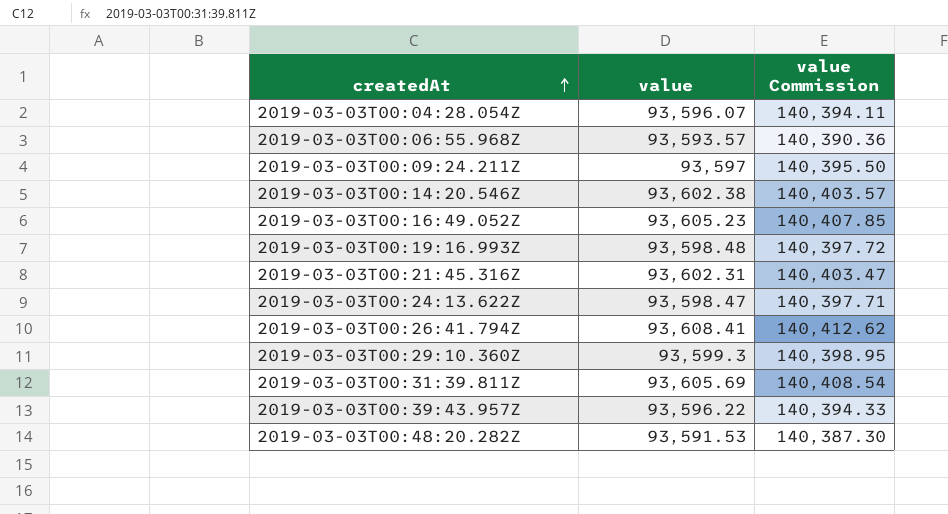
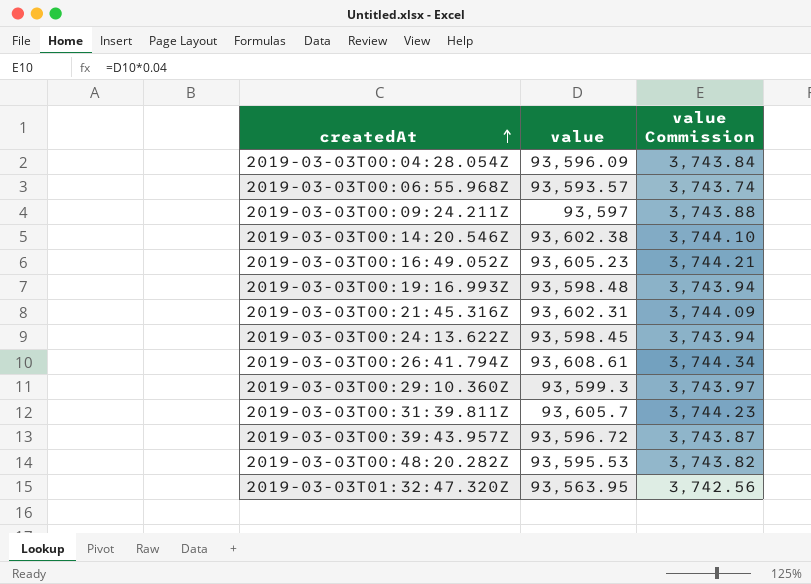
column value Commission | formula: [value] * 1.5 -> [value] * 0.04
2019-03-03T00:04:28.054Z | value: 93,596.07 -> 93,596.09
2019-03-03T00:24:13.622Z | value: 93,598.47 -> 93,598.45
2019-03-03T00:26:41.794Z | value: 93,608.41 -> 93,608.61
2019-03-03T00:31:39.811Z | value: 93,605.69 -> 93,605.7
2019-03-03T00:39:43.957Z | value: 93,596.22 -> 93,596.72
2019-03-03T00:48:20.282Z | value: 93,591.53 -> 93,595.53
row 2019-03-03T01:32:47.320Z: none -> 93,563.95 | 3,742.56

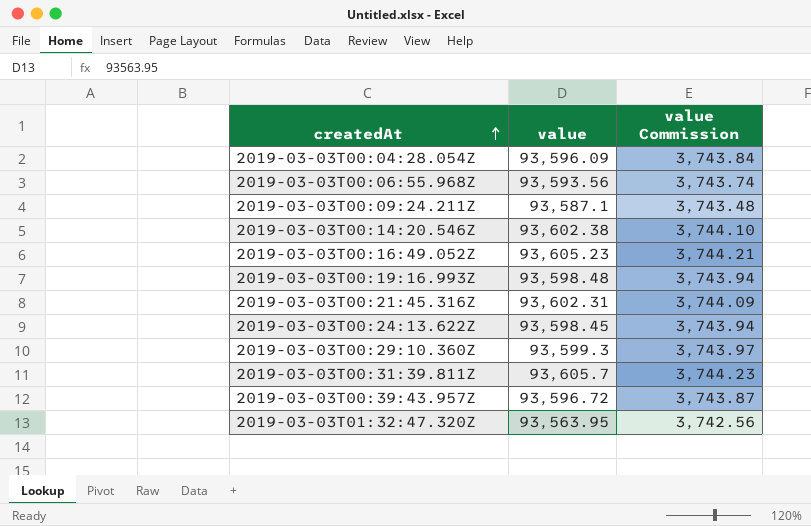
row 2019-03-03T00:26:41.794Z: 93,608.61 | 3,744.34 -> none
row 2019-03-03T00:48:20.282Z: 93,595.53 | 3,743.82 -> none
2019-03-03T00:06:55.968Z | value: 93,593.57 -> 93,593.56
2019-03-03T00:09:24.211Z | value: 93,597 -> 93,587.1
2019-03-03T00:09:24.211Z | value Commission: 3,743.88 -> 3,743.48

